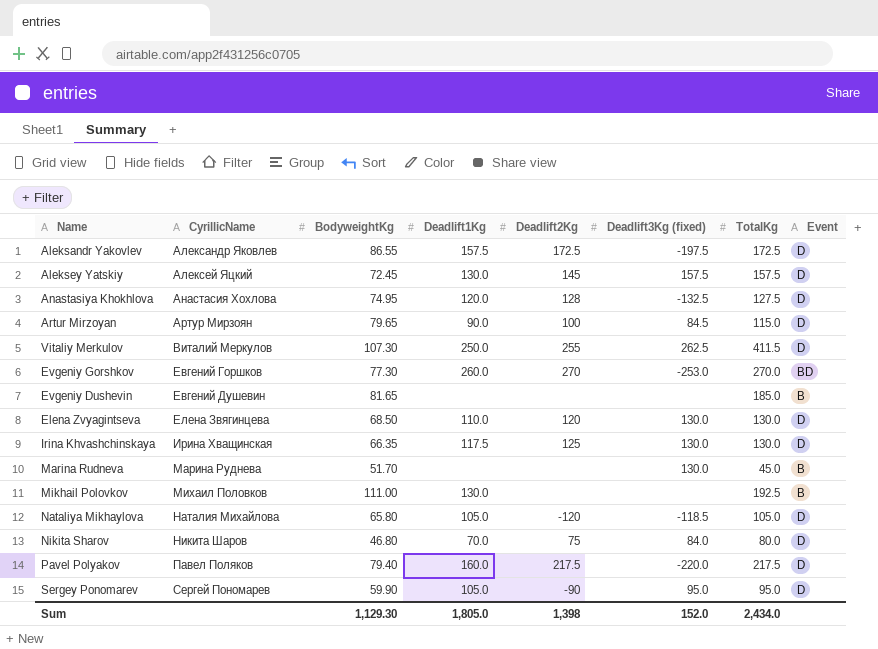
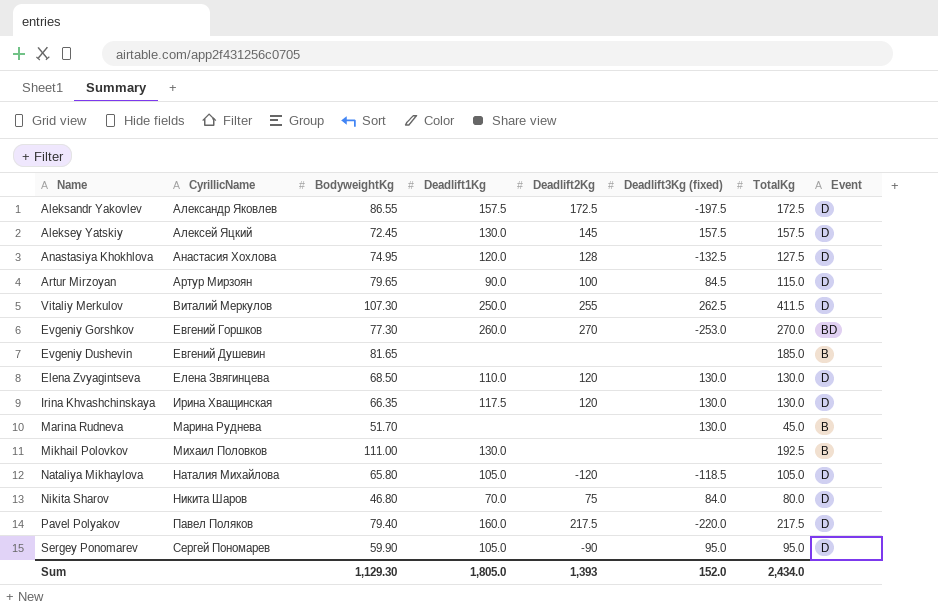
Irina Khvashchinskaya | Deadlift2Kg: 125 -> 120
Sum | Deadlift2Kg: 1,398 -> 1,393

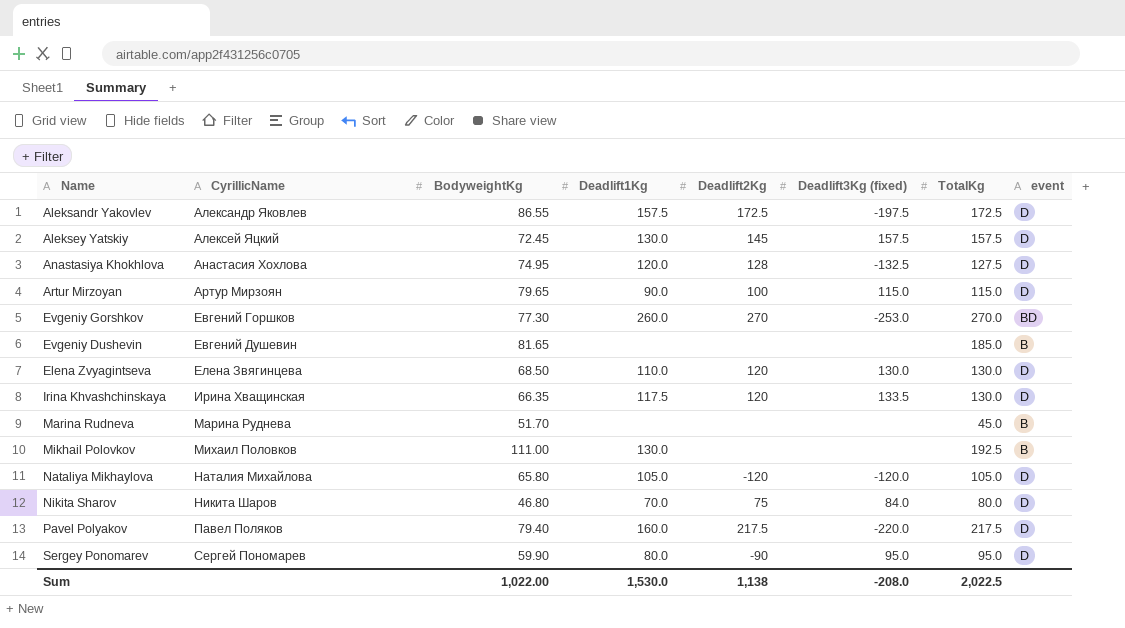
column name: Event -> event
row Vitaliy Merkulov: Виталий Меркулов | 107.30 | 250.0 | 255 | 262.5 | 411.5 | D -> none
Artur Mirzoyan | Deadlift3Kg (fixed): 84.5 -> 115.0
Irina Khvashchinskaya | Deadlift3Kg (fixed): 130.0 -> 133.5
Marina Rudneva | Deadlift3Kg (fixed): 130.0 -> none
Nataliya Mikhaylova | Deadlift3Kg (fixed): -118.5 -> -120.0
Sergey Ponomarev | Deadlift1Kg: 105.0 -> 80.0
Sum | BodyweightKg: 1,129.30 -> 1,022.00
Sum | Deadlift1Kg: 1,805.0 -> 1,530.0
Sum | Deadlift2Kg: 1,393 -> 1,138
Sum | Deadlift3Kg (fixed): 152.0 -> -208.0
Sum | TotalKg: 2,434.0 -> 2,022.5

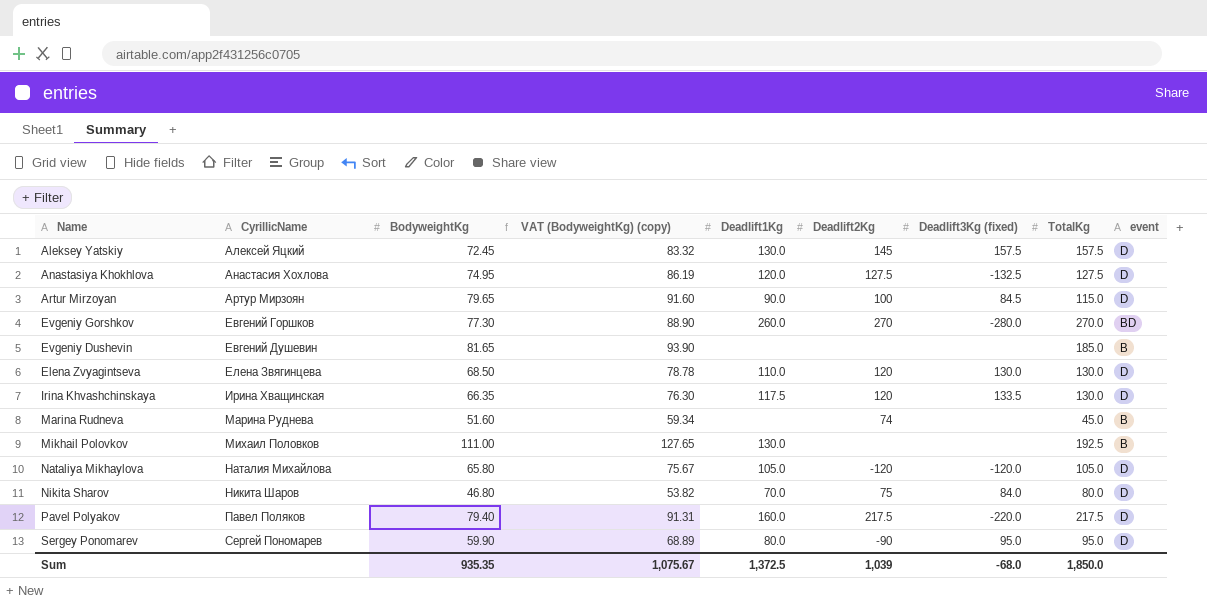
column VAT (BodyweightKg) (copy) | formula: none -> [BodyweightKg] * 1.15
row Aleksandr Yakovlev: Александр Яковлев | 86.55 | 157.5 | 172.5 | -197.5 | 172.5 | D -> none
Anastasiya Khokhlova | Deadlift2Kg: 128 -> 127.5
Artur Mirzoyan | Deadlift3Kg (fixed): 115.0 -> 84.5
Evgeniy Gorshkov | Deadlift3Kg (fixed): -253.0 -> -280.0
Marina Rudneva | BodyweightKg: 51.70 -> 51.60
Marina Rudneva | Deadlift2Kg: none -> 74
Sum | BodyweightKg: 1,022.00 -> 935.35
Sum | Deadlift1Kg: 1,530.0 -> 1,372.5
Sum | Deadlift2Kg: 1,138 -> 1,039
Sum | Deadlift3Kg (fixed): -208.0 -> -68.0
Sum | TotalKg: 2,022.5 -> 1,850.0

